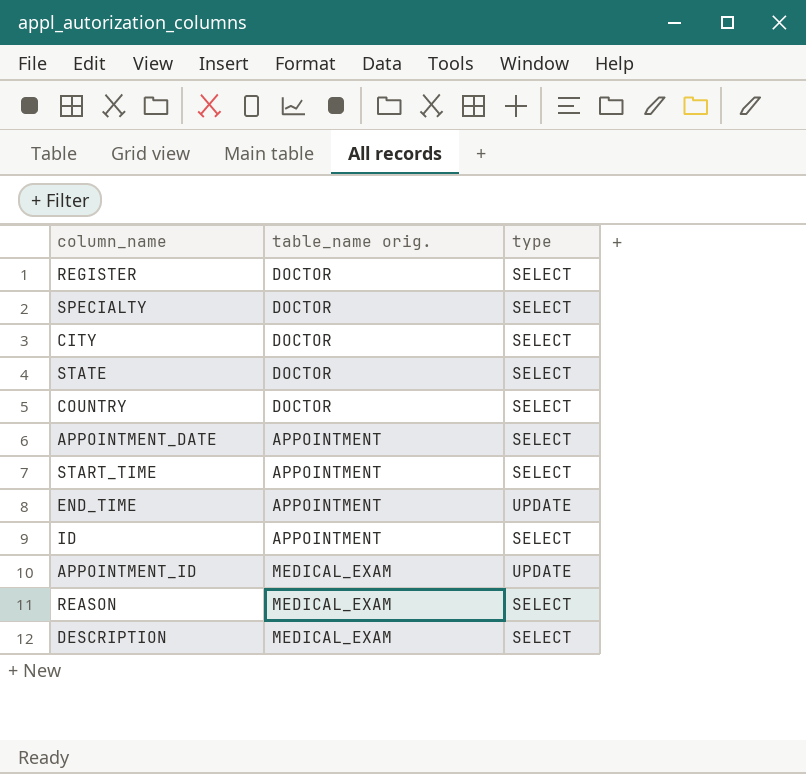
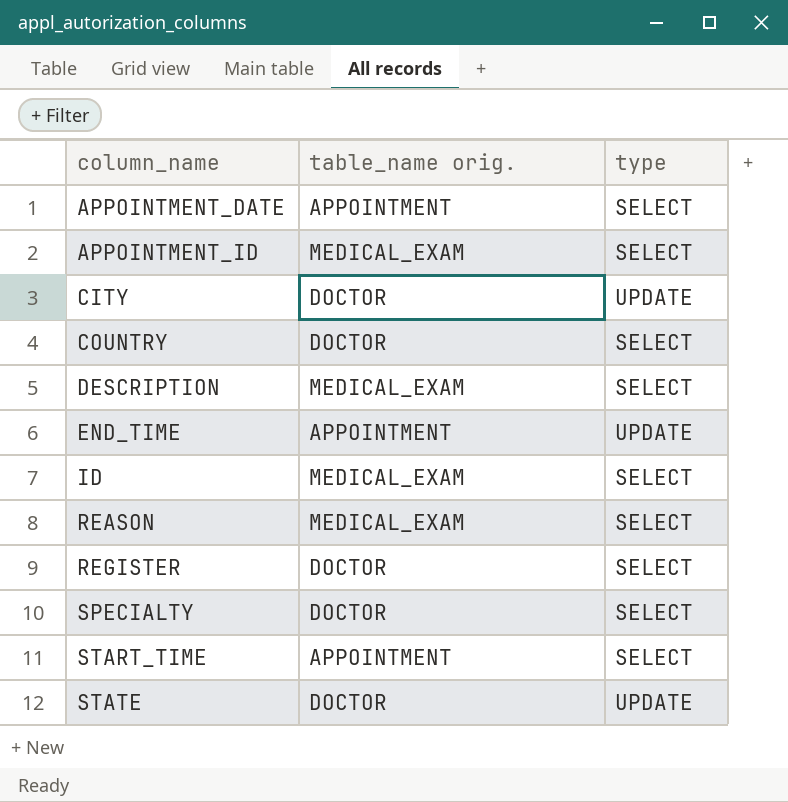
row order: none -> column_name ascending
APPOINTMENT_ID | type: UPDATE -> SELECT
CITY | type: SELECT -> UPDATE
ID | table_name orig.: APPOINTMENT -> MEDICAL_EXAM
STATE | type: SELECT -> UPDATE

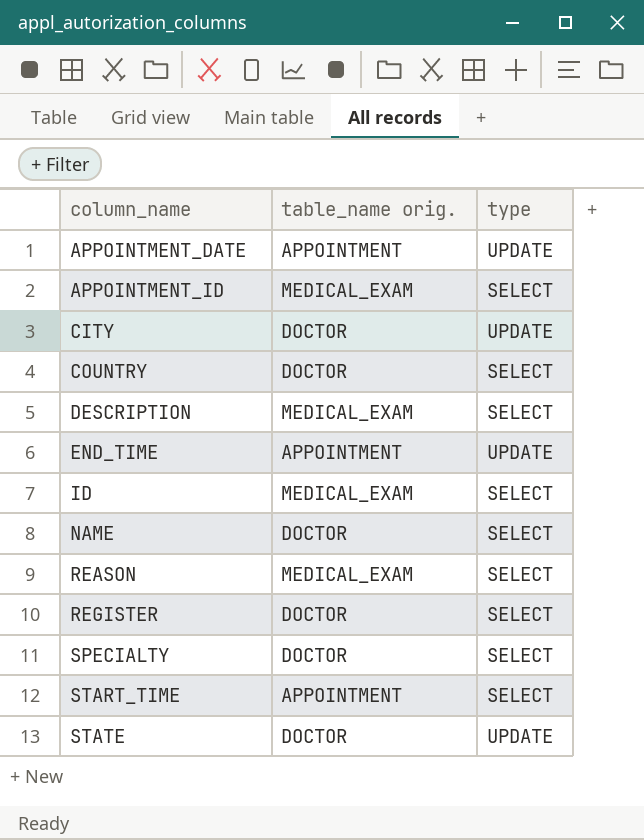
APPOINTMENT_DATE | type: SELECT -> UPDATE
row NAME: none -> DOCTOR | SELECT

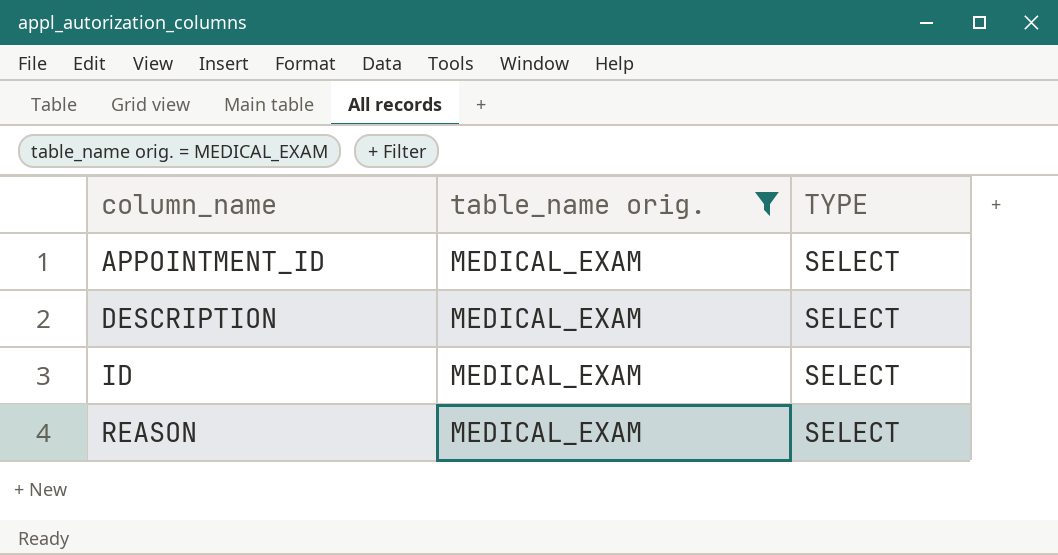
filter: none -> table_name orig. = MEDICAL_EXAM
column name: type -> TYPE

